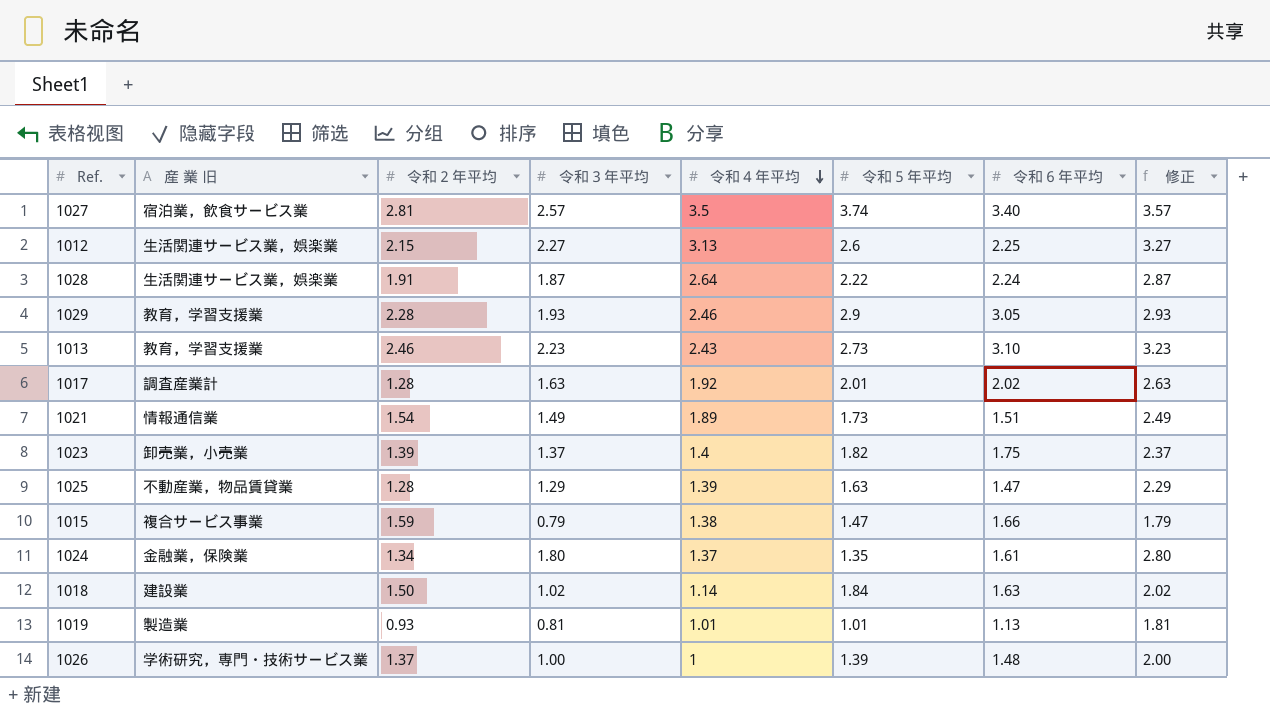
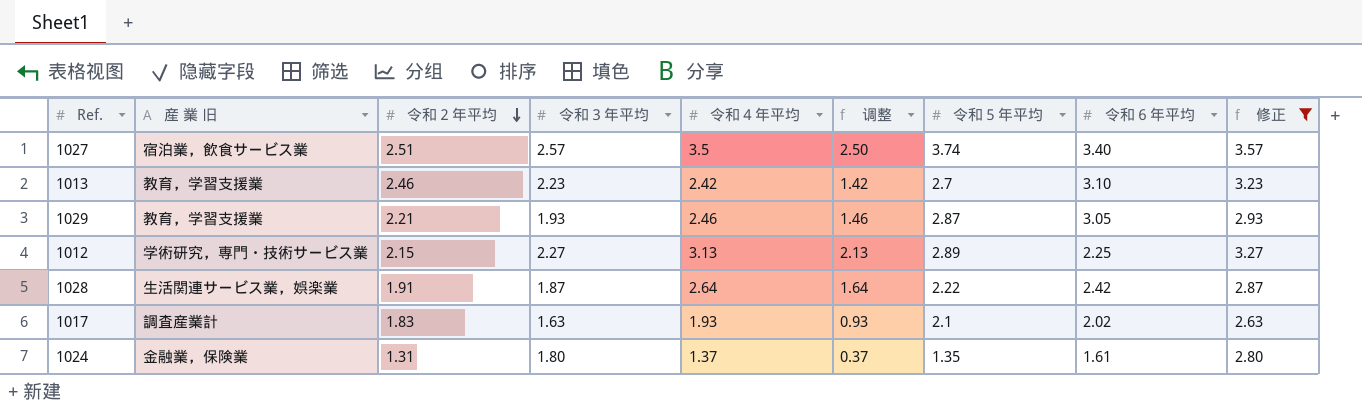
filter: none -> 修正 >= 2.63
row order: 令和４年平均 descending -> 令和２年平均 descending
column 调整 | formula: none -> [令和４年平均] - 1
1027 | 令和２年平均: 2.81 -> 2.51
1013 | 令和４年平均: 2.43 -> 2.42
1013 | 令和５年平均: 2.73 -> 2.7
1029 | 令和２年平均: 2.28 -> 2.21
1029 | 令和５年平均: 2.9 -> 2.87
1012 | 産 業 旧: 生活関連サービス業，娯楽業 -> 学術研究，専門・技術サービス業
1012 | 令和５年平均: 2.6 -> 2.89
1028 | 令和６年平均: 2.24 -> 2.42
1017 | 令和２年平均: 1.28 -> 1.83
1017 | 令和４年平均: 1.92 -> 1.93
1017 | 令和５年平均: 2.01 -> 2.1
1024 | 令和２年平均: 1.34 -> 1.31

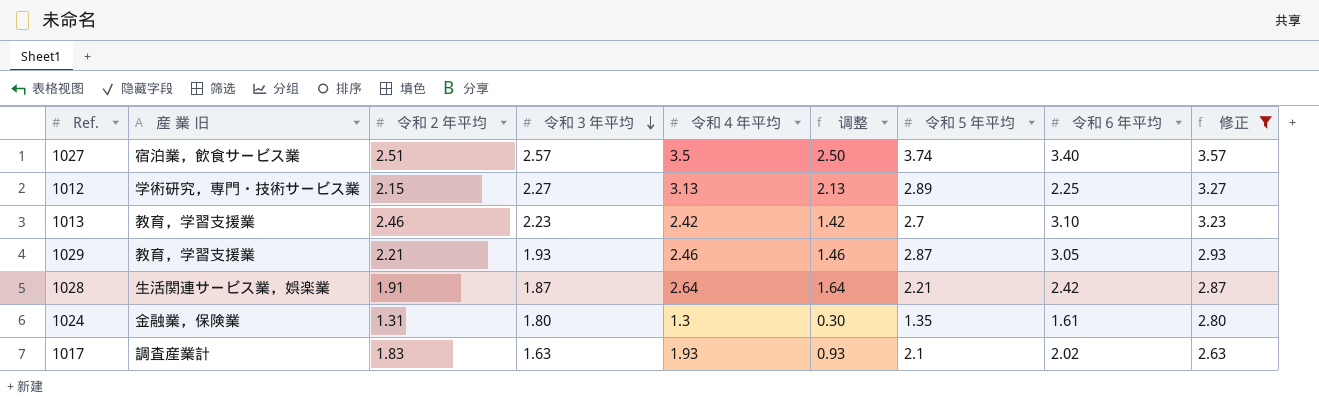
row order: 令和２年平均 descending -> 令和３年平均 descending
1028 | 令和５年平均: 2.22 -> 2.21
1024 | 令和４年平均: 1.37 -> 1.3
1024 | 调整: 0.37 -> 0.30

